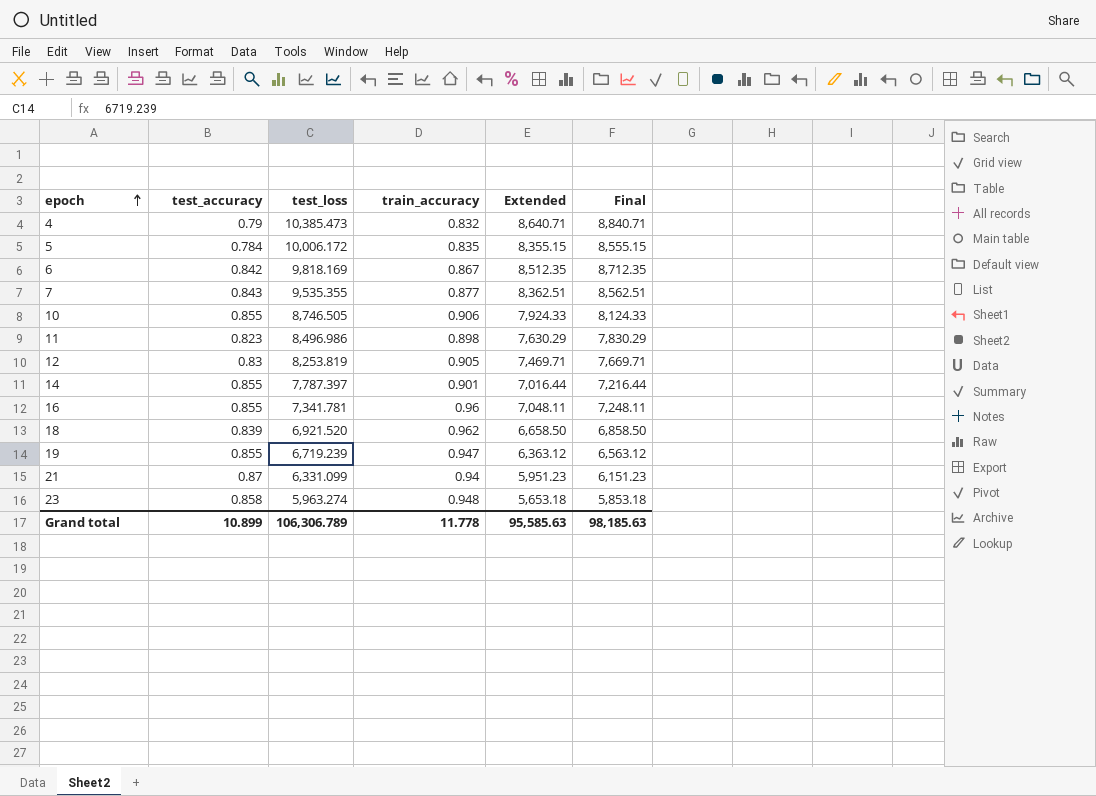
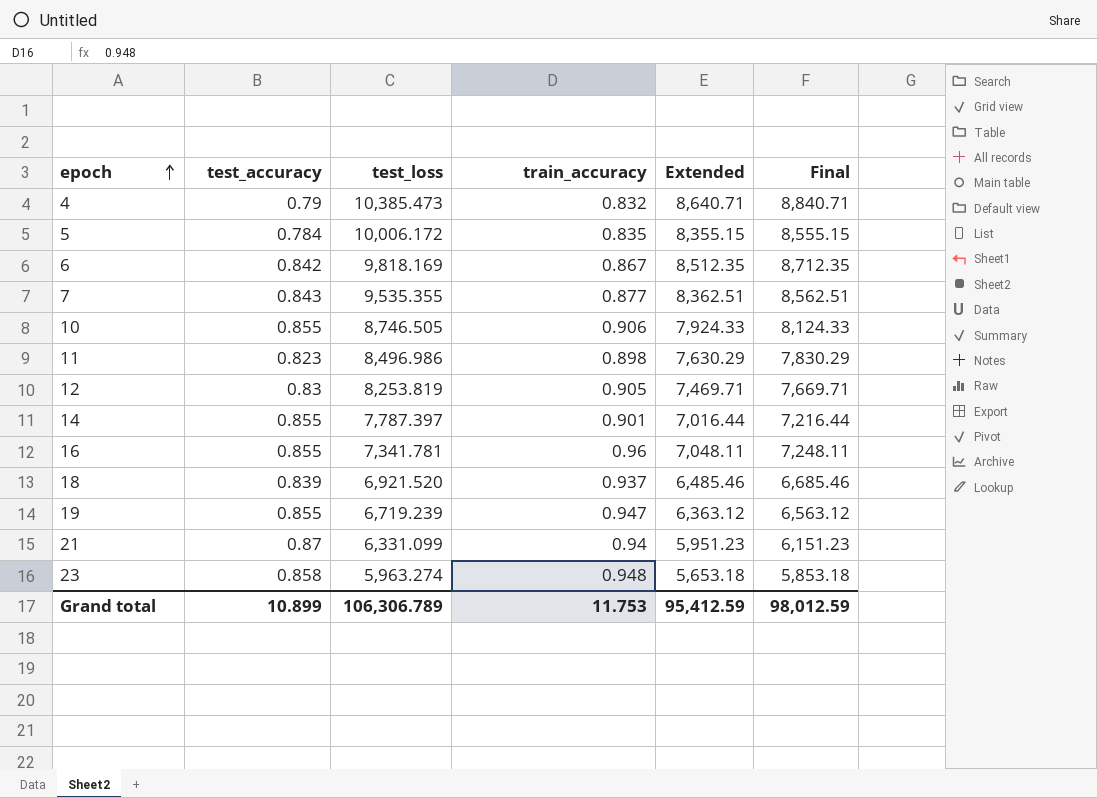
18 | train_accuracy: 0.962 -> 0.937
18 | Extended: 6,658.50 -> 6,485.46
18 | Final: 6,858.50 -> 6,685.46
Grand total | train_accuracy: 11.778 -> 11.753
Grand total | Extended: 95,585.63 -> 95,412.59
Grand total | Final: 98,185.63 -> 98,012.59

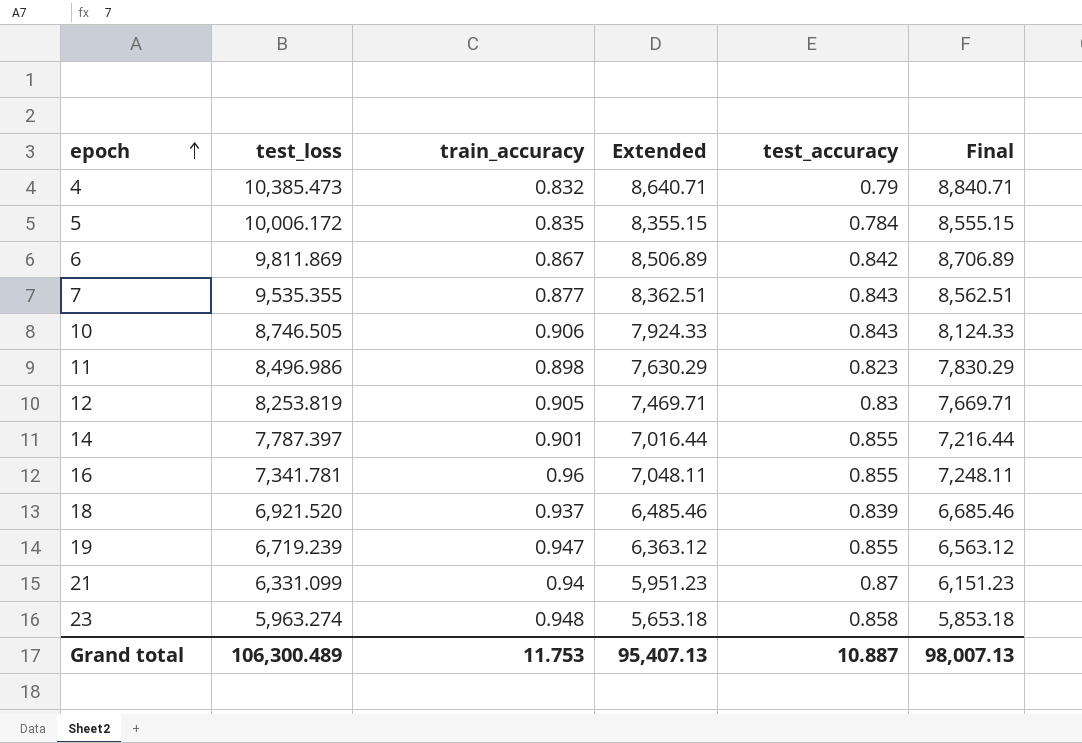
column test_accuracy | position: 2 -> 5
6 | test_loss: 9,818.169 -> 9,811.869
6 | Extended: 8,512.35 -> 8,506.89
6 | Final: 8,712.35 -> 8,706.89
10 | test_accuracy: 0.855 -> 0.843
Grand total | test_loss: 106,306.789 -> 106,300.489
Grand total | Extended: 95,412.59 -> 95,407.13
Grand total | test_accuracy: 10.899 -> 10.887
Grand total | Final: 98,012.59 -> 98,007.13

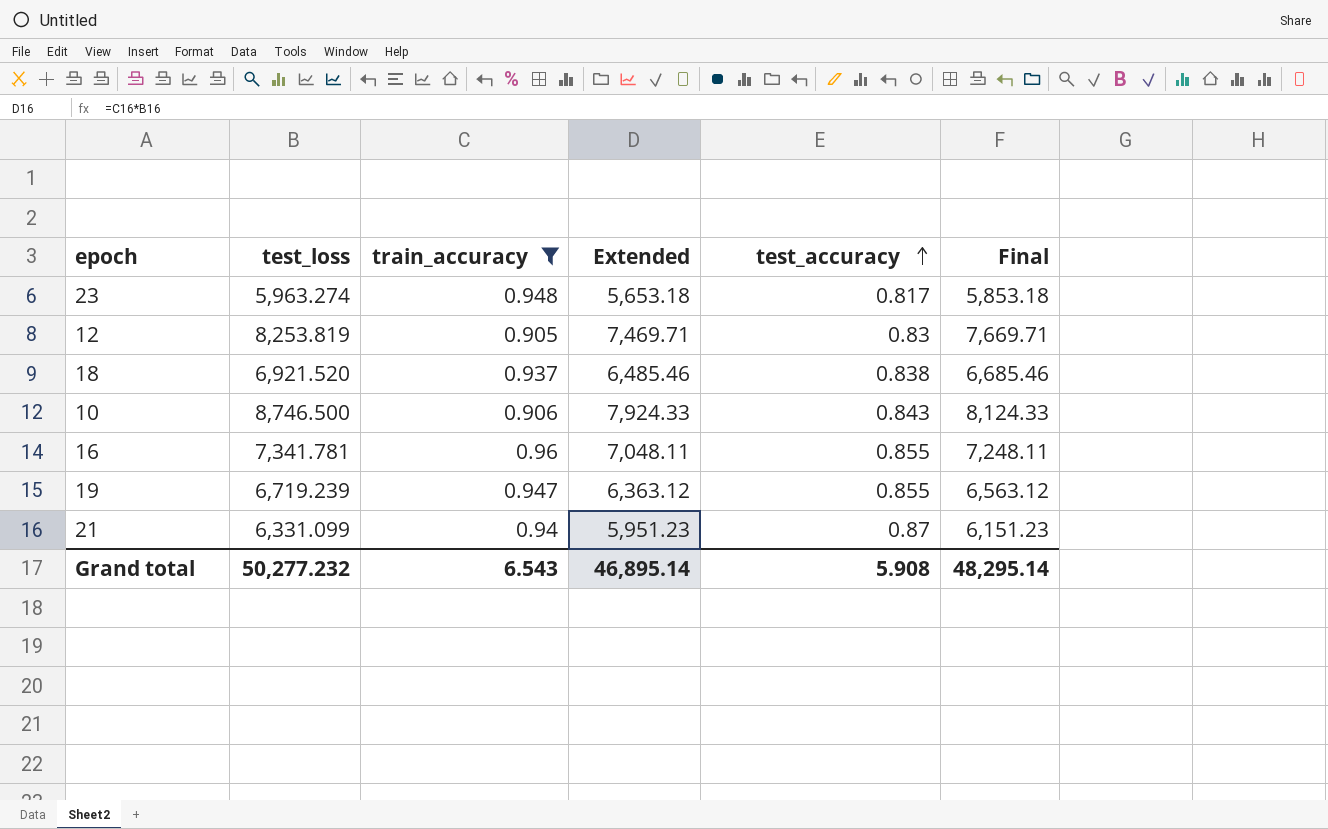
filter: none -> train_accuracy >= 0.905
row order: epoch ascending -> test_accuracy ascending
23 | test_accuracy: 0.858 -> 0.817
18 | test_accuracy: 0.839 -> 0.838
10 | test_loss: 8,746.505 -> 8,746.500
Grand total | test_loss: 106,300.489 -> 50,277.232
Grand total | train_accuracy: 11.753 -> 6.543
Grand total | Extended: 95,407.13 -> 46,895.14
Grand total | test_accuracy: 10.887 -> 5.908
Grand total | Final: 98,007.13 -> 48,295.14

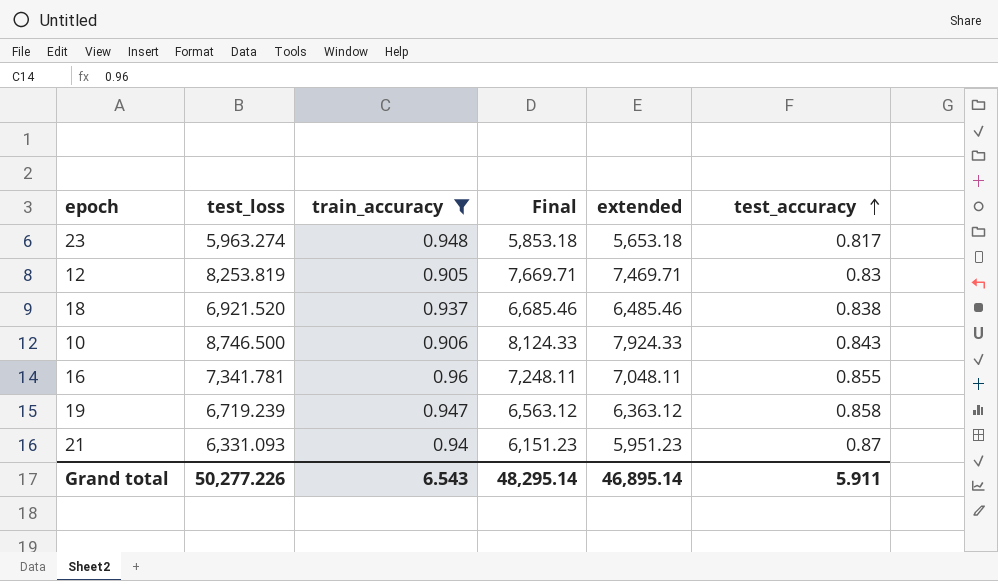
column Final | position: 6 -> 4
column name: Extended -> extended
19 | test_accuracy: 0.855 -> 0.858
21 | test_loss: 6,331.099 -> 6,331.093
Grand total | test_loss: 50,277.232 -> 50,277.226
Grand total | test_accuracy: 5.908 -> 5.911

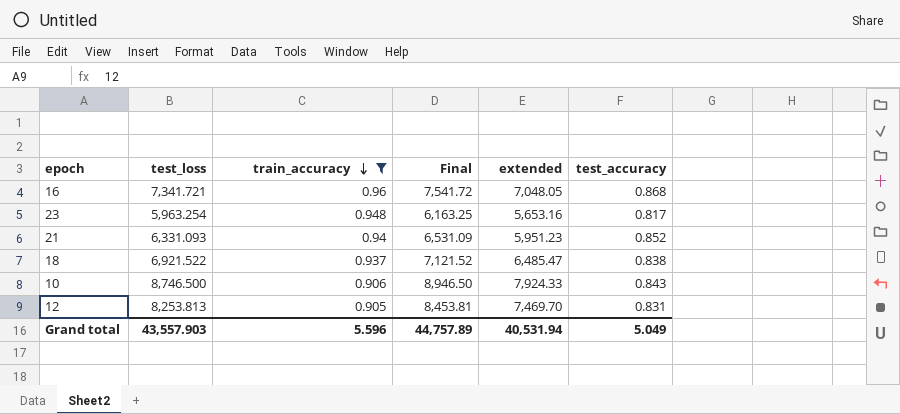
row order: test_accuracy ascending -> train_accuracy descending
column Final | formula: [extended] + 200 -> [test_loss] + 200
row 19: 6,719.239 | 0.947 | 6,563.12 | 6,363.12 | 0.858 -> none
16 | test_loss: 7,341.781 -> 7,341.721
16 | extended: 7,048.11 -> 7,048.05
16 | test_accuracy: 0.855 -> 0.868
23 | test_loss: 5,963.274 -> 5,963.254
23 | extended: 5,653.18 -> 5,653.16
21 | test_accuracy: 0.87 -> 0.852
18 | test_loss: 6,921.520 -> 6,921.522
18 | extended: 6,485.46 -> 6,485.47
12 | test_loss: 8,253.819 -> 8,253.813
12 | extended: 7,469.71 -> 7,469.70
12 | test_accuracy: 0.83 -> 0.831
Grand total | test_loss: 50,277.226 -> 43,557.903
Grand total | train_accuracy: 6.543 -> 5.596
Grand total | Final: 48,295.14 -> 44,757.89
Grand total | extended: 46,895.14 -> 40,531.94
Grand total | test_accuracy: 5.911 -> 5.049

